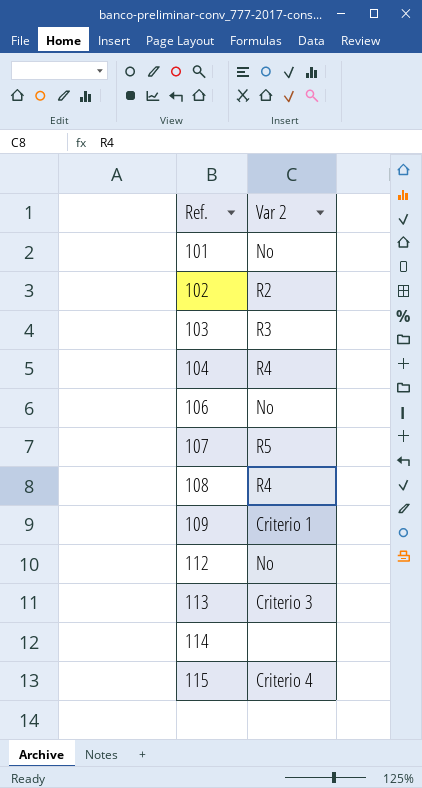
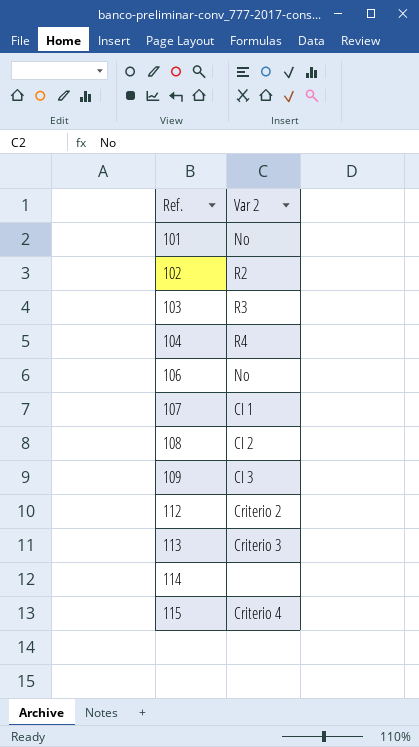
107 | Var 2: R5 -> CI 1
108 | Var 2: R4 -> CI 2
109 | Var 2: Criterio 1 -> CI 3
112 | Var 2: No -> Criterio 2

